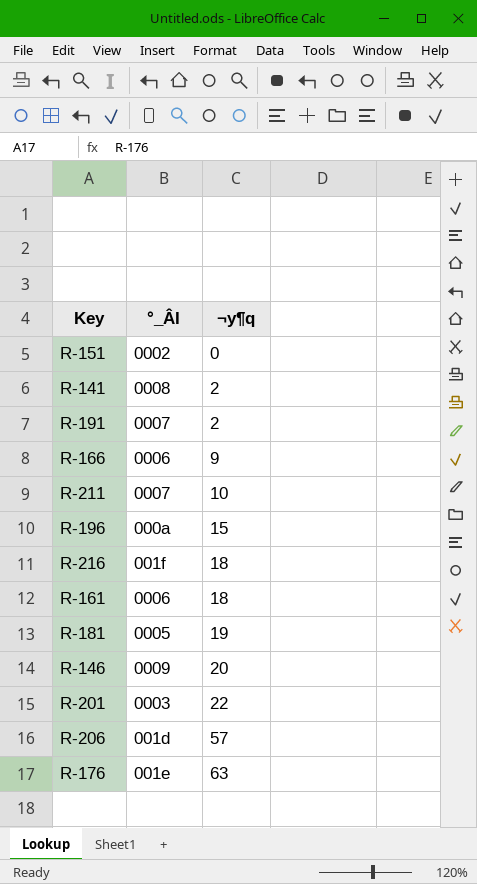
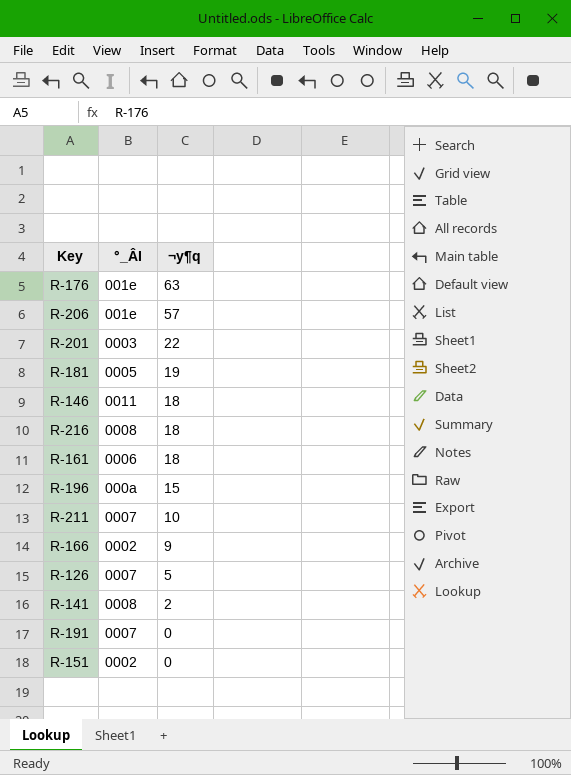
row order: ¬y¶q ascending -> ¬y¶q descending
R-206 | °_ÂI: 001d -> 001e
R-146 | °_ÂI: 0009 -> 0011
R-146 | ¬y¶q: 20 -> 18
R-216 | °_ÂI: 001f -> 0008
R-166 | °_ÂI: 0006 -> 0002
row R-126: none -> 0007 | 5
R-191 | ¬y¶q: 2 -> 0

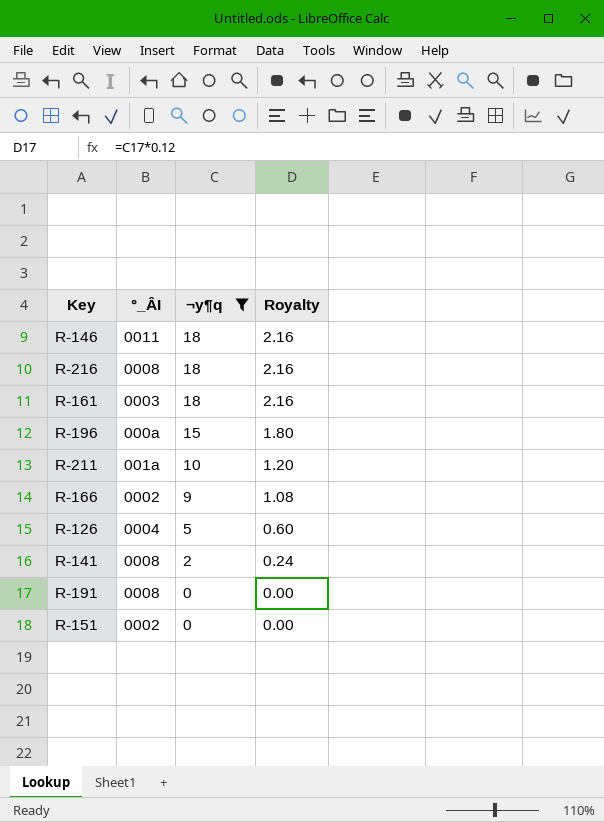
filter: none -> ¬y¶q <= 18
column Royalty | formula: none -> [¬y¶q] * 0.12
R-161 | °_ÂI: 0006 -> 0003
R-211 | °_ÂI: 0007 -> 001a
R-126 | °_ÂI: 0007 -> 0004
R-191 | °_ÂI: 0007 -> 0008

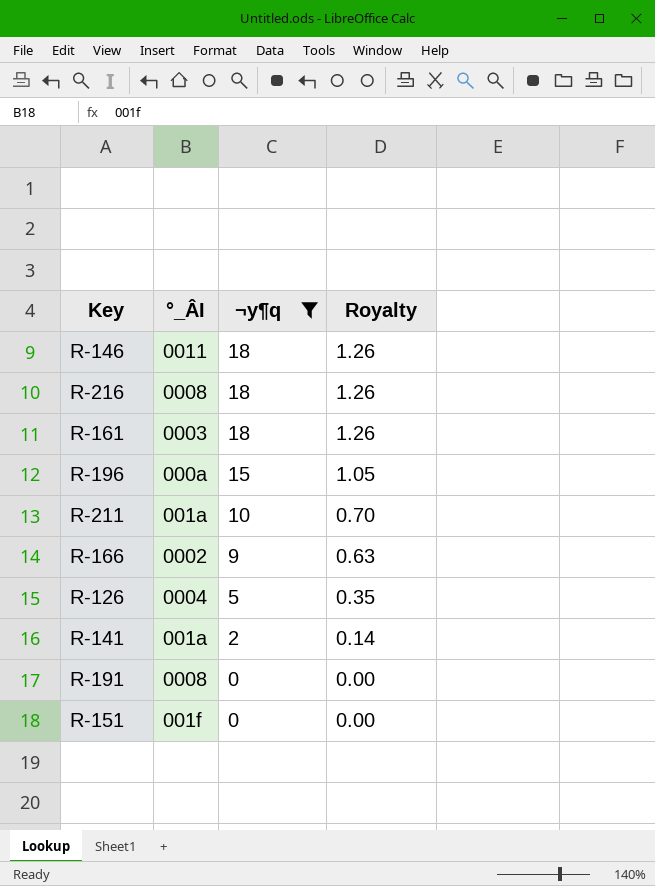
column Royalty | formula: [¬y¶q] * 0.12 -> [¬y¶q] * 0.07
R-141 | °_ÂI: 0008 -> 001a
R-151 | °_ÂI: 0002 -> 001f

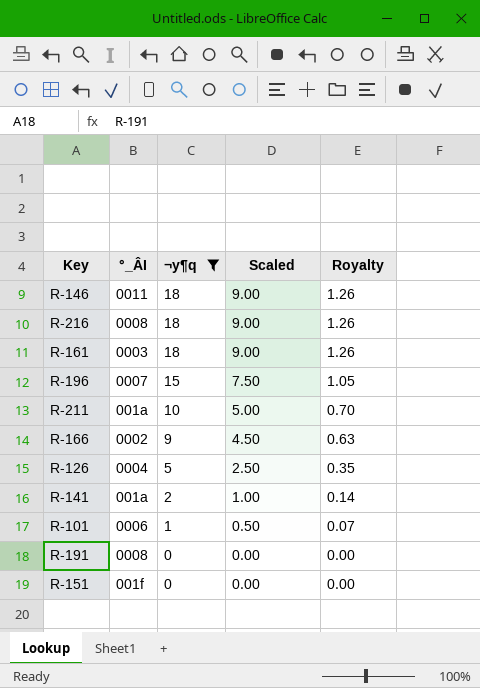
column Scaled | formula: none -> [¬y¶q] * 0.5
R-196 | °_ÂI: 000a -> 0007
row R-101: none -> 0006 | 1 | 0.50 | 0.07

